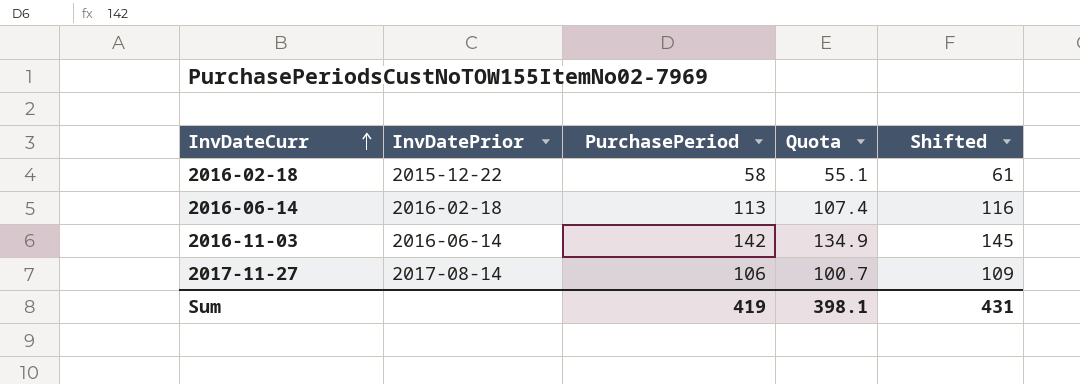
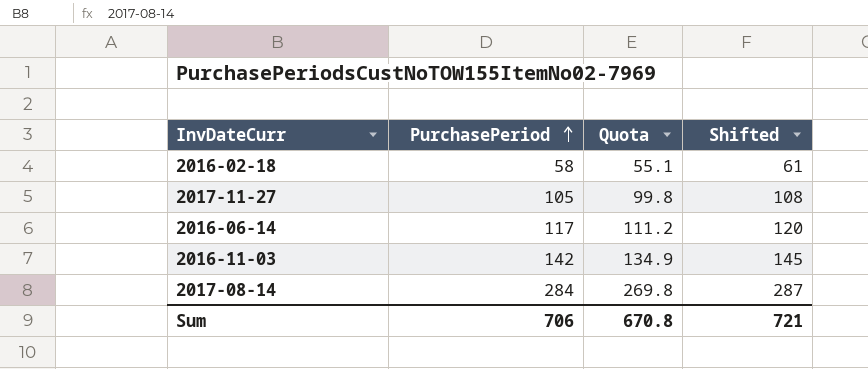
row order: InvDateCurr ascending -> PurchasePeriod ascending
column InvDatePrior | position: 2 -> none
2017-11-27 | PurchasePeriod: 106 -> 105
2017-11-27 | Quota: 100.7 -> 99.8
2017-11-27 | Shifted: 109 -> 108
2016-06-14 | PurchasePeriod: 113 -> 117
2016-06-14 | Quota: 107.4 -> 111.2
2016-06-14 | Shifted: 116 -> 120
row 2017-08-14: none -> 284 | 269.8 | 287
Sum | PurchasePeriod: 419 -> 706
Sum | Quota: 398.1 -> 670.8
Sum | Shifted: 431 -> 721

